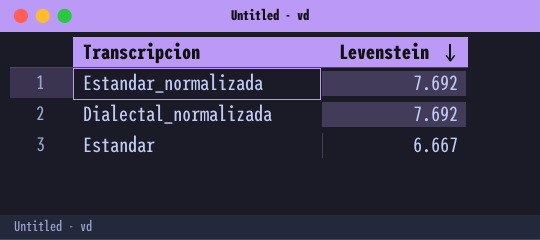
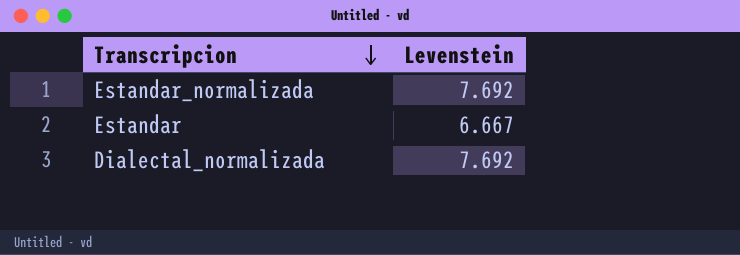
row order: Levenstein descending -> Transcripcion descending

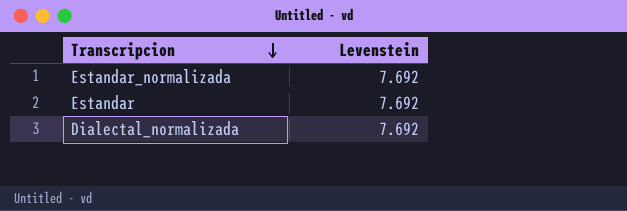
Estandar | Levenstein: 6.667 -> 7.692

